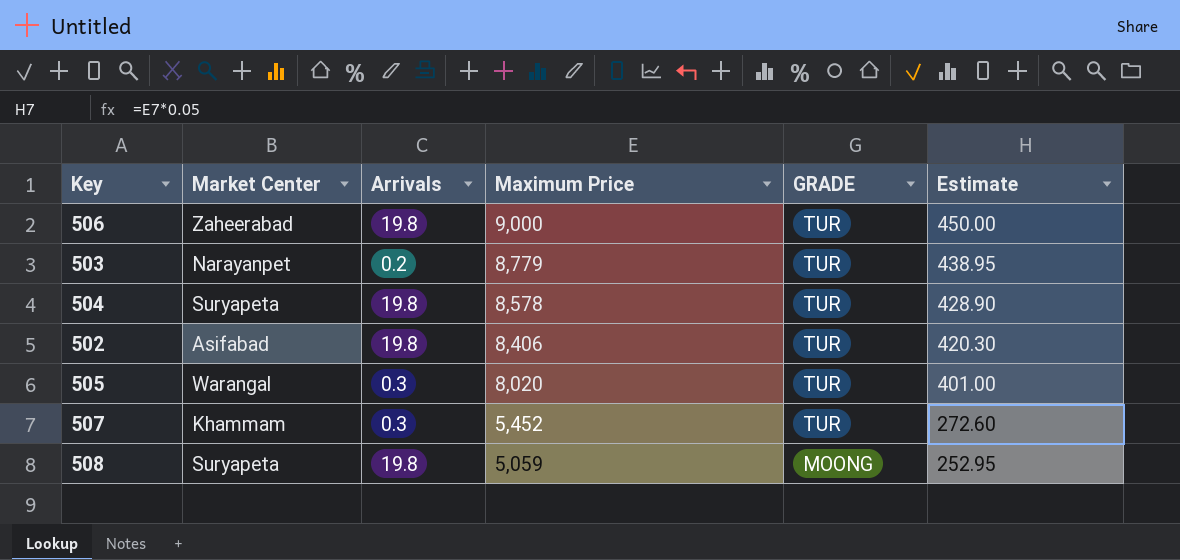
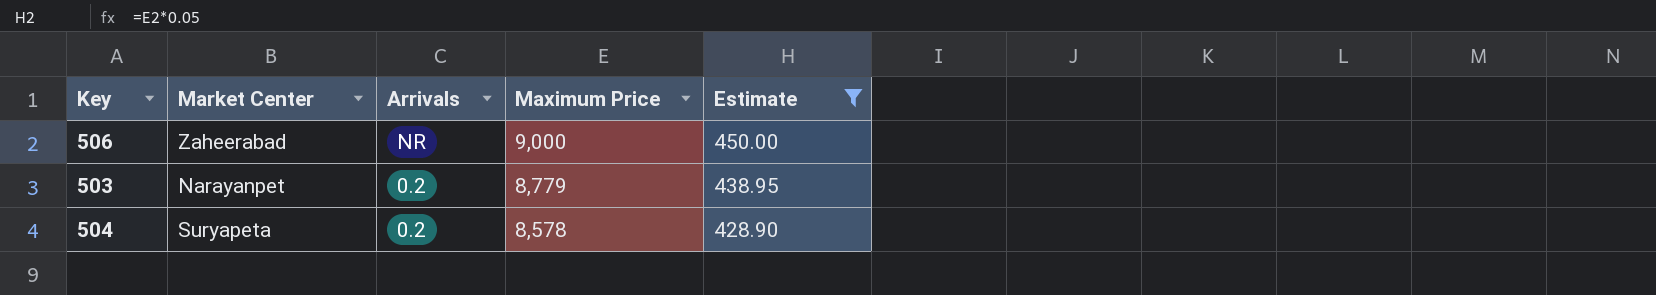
filter: none -> Estimate >= 428.90
column GRADE | position: 5 -> none
506 | Arrivals: 19.8 -> NR
504 | Arrivals: 19.8 -> 0.2

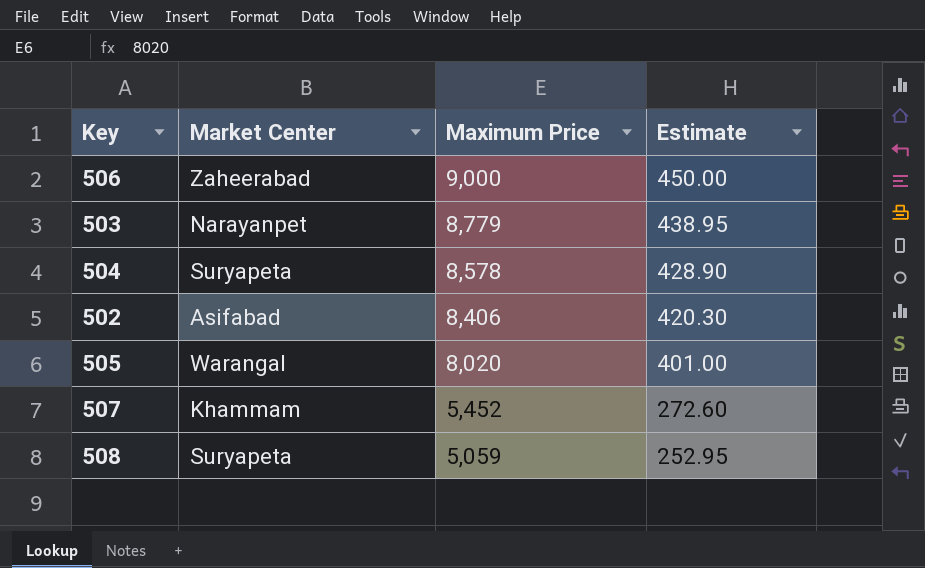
filter: Estimate >= 428.90 -> none
column Arrivals | position: 3 -> none

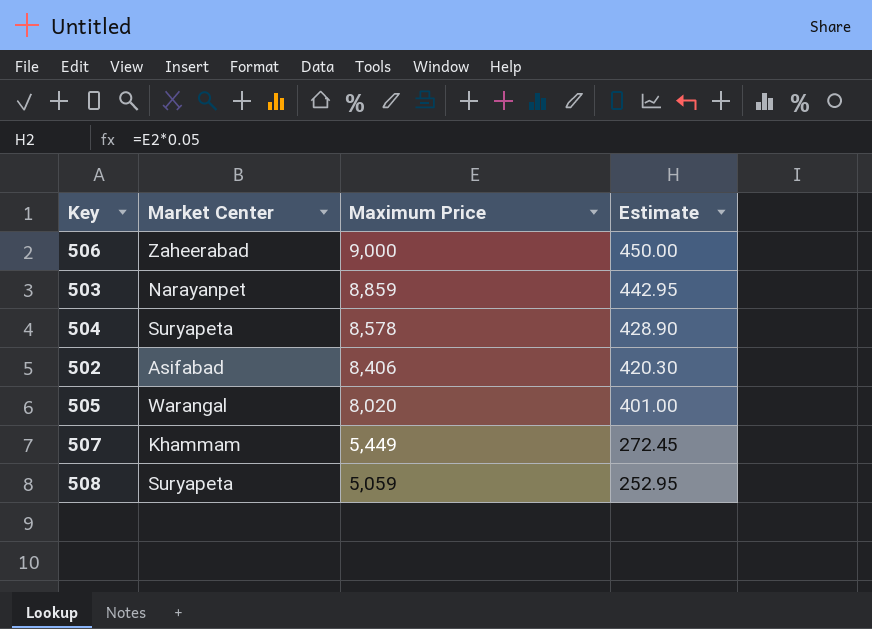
503 | Maximum Price: 8,779 -> 8,859
503 | Estimate: 438.95 -> 442.95
507 | Maximum Price: 5,452 -> 5,449
507 | Estimate: 272.60 -> 272.45

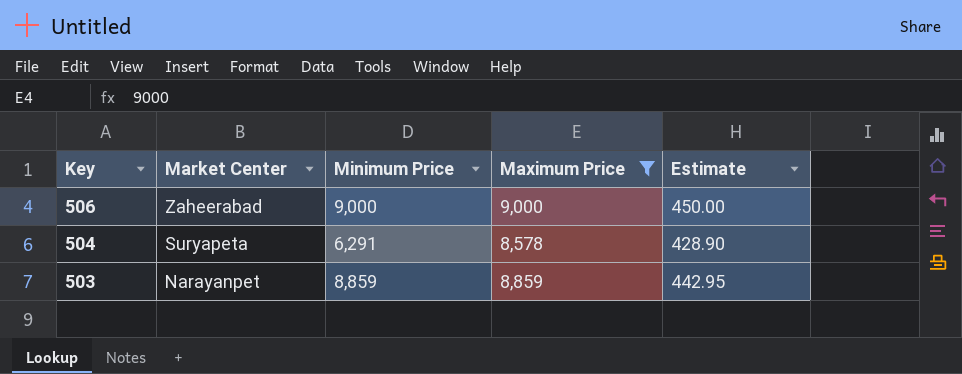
filter: none -> Maximum Price >= 8,578
row order: Maximum Price descending -> Key descending
column Minimum Price | position: none -> 3

